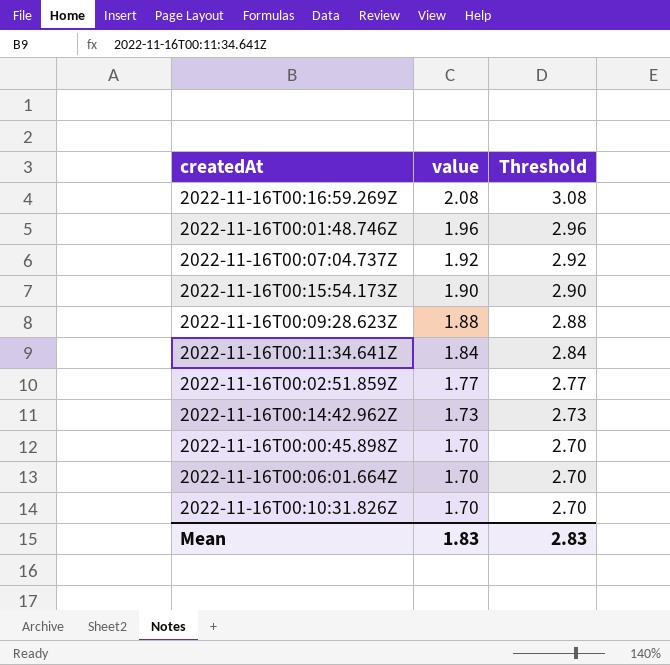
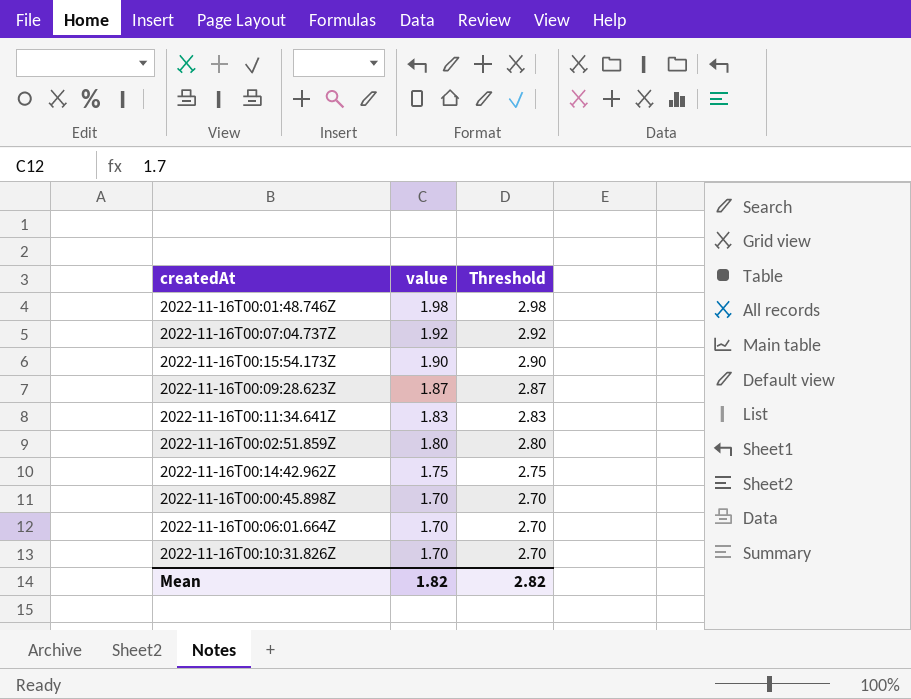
row 2022-11-16T00:16:59.269Z: 2.08 | 3.08 -> none
2022-11-16T00:01:48.746Z | value: 1.96 -> 1.98
2022-11-16T00:01:48.746Z | Threshold: 2.96 -> 2.98
2022-11-16T00:09:28.623Z | value: 1.88 -> 1.87
2022-11-16T00:09:28.623Z | Threshold: 2.88 -> 2.87
2022-11-16T00:11:34.641Z | value: 1.84 -> 1.83
2022-11-16T00:11:34.641Z | Threshold: 2.84 -> 2.83
2022-11-16T00:02:51.859Z | value: 1.77 -> 1.80
2022-11-16T00:02:51.859Z | Threshold: 2.77 -> 2.80
2022-11-16T00:14:42.962Z | value: 1.73 -> 1.75
2022-11-16T00:14:42.962Z | Threshold: 2.73 -> 2.75
Mean | value: 1.83 -> 1.82
Mean | Threshold: 2.83 -> 2.82

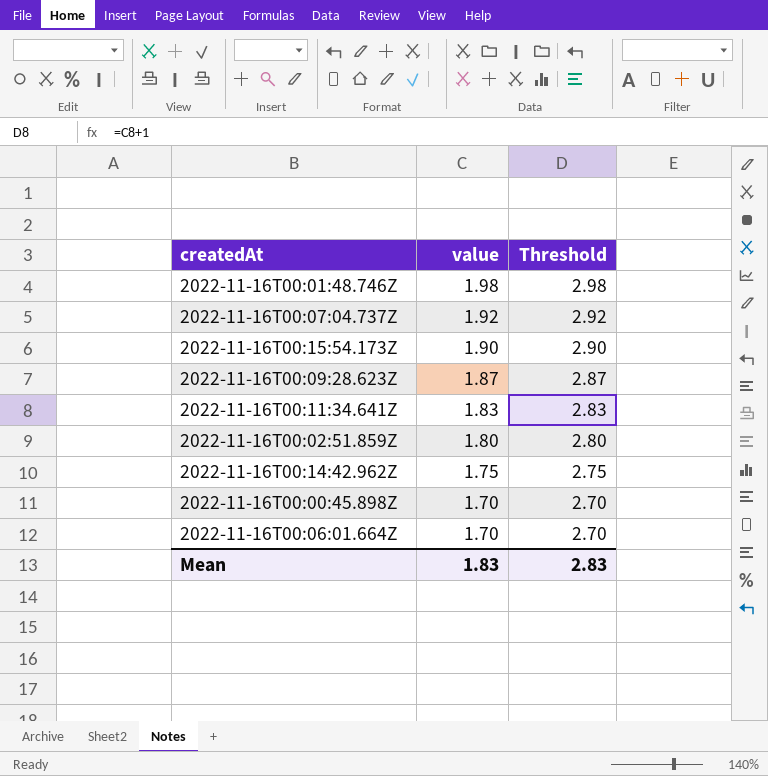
row 2022-11-16T00:10:31.826Z: 1.70 | 2.70 -> none
Mean | value: 1.82 -> 1.83
Mean | Threshold: 2.82 -> 2.83

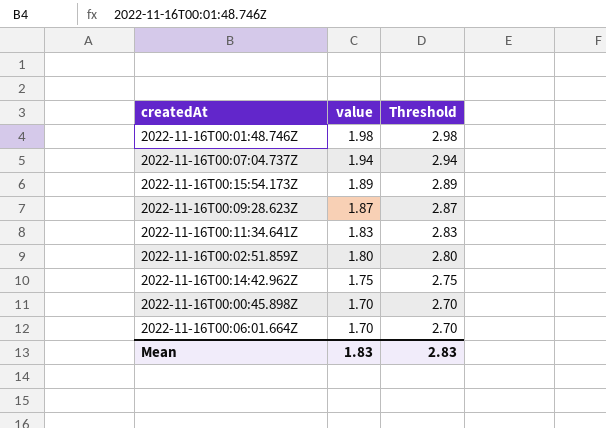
2022-11-16T00:07:04.737Z | value: 1.92 -> 1.94
2022-11-16T00:07:04.737Z | Threshold: 2.92 -> 2.94
2022-11-16T00:15:54.173Z | value: 1.90 -> 1.89
2022-11-16T00:15:54.173Z | Threshold: 2.90 -> 2.89

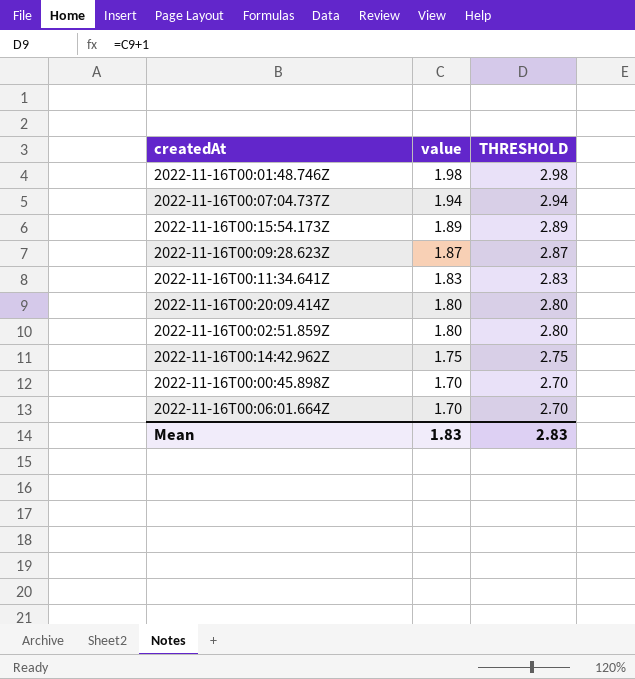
column name: Threshold -> THRESHOLD
row 2022-11-16T00:20:09.414Z: none -> 1.80 | 2.80

